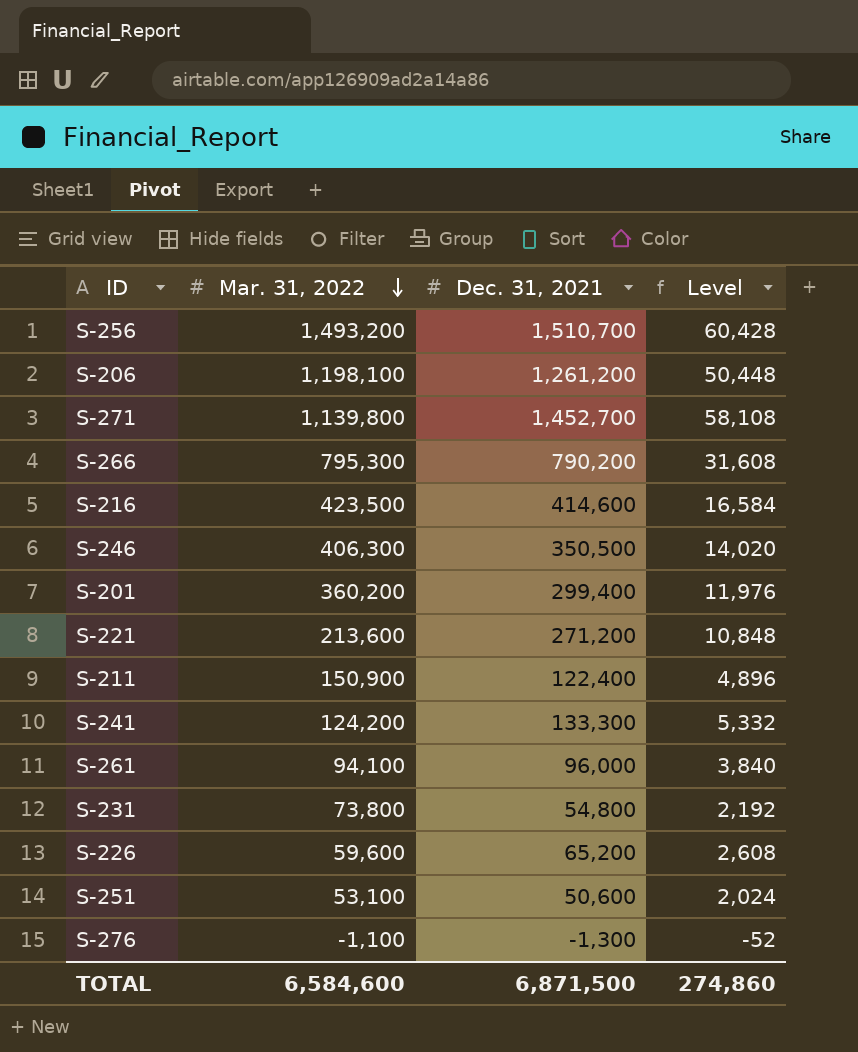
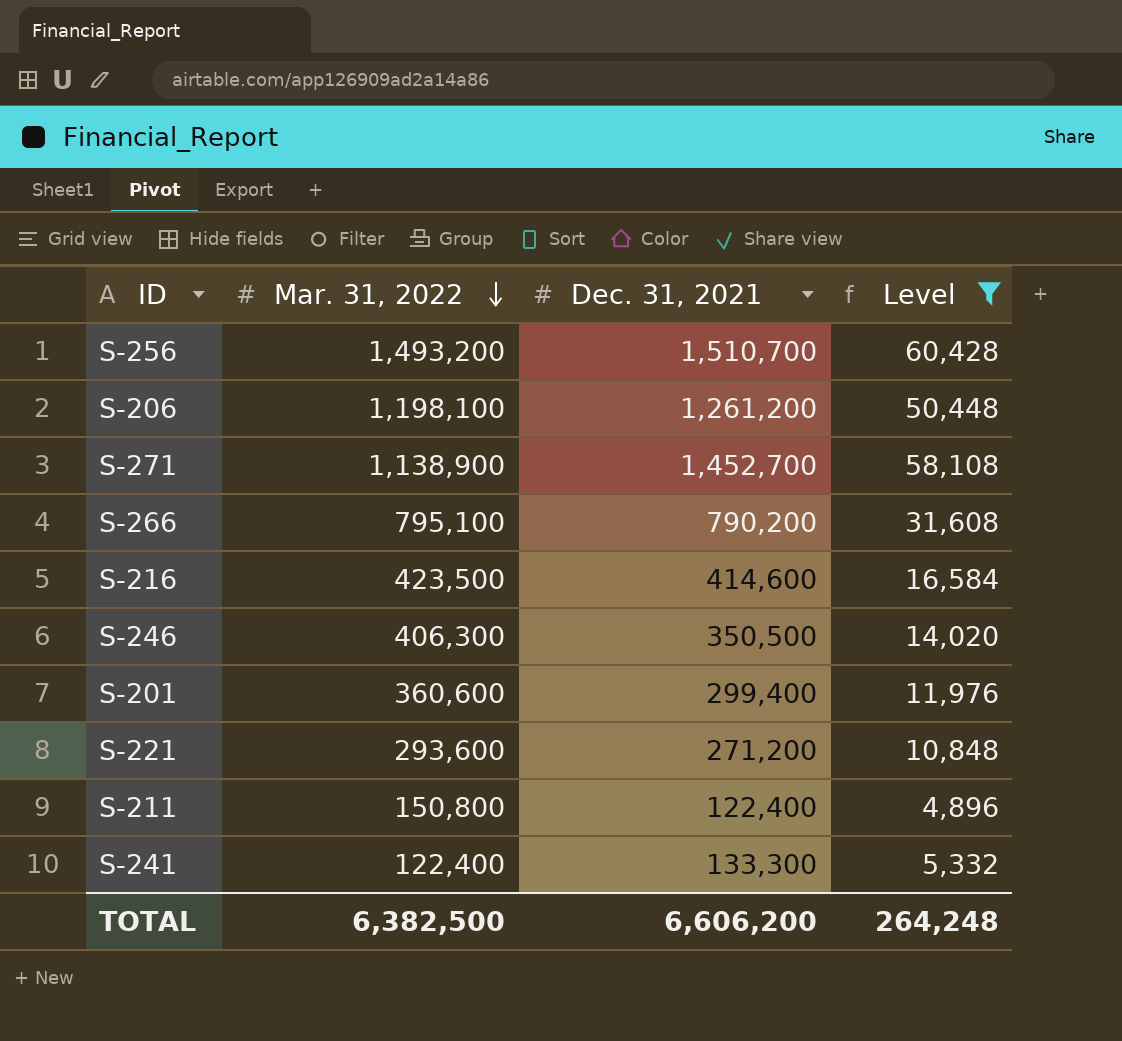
filter: none -> Level >= 4,896
S-271 | Mar. 31, 2022: 1,139,800 -> 1,138,900
S-266 | Mar. 31, 2022: 795,300 -> 795,100
S-201 | Mar. 31, 2022: 360,200 -> 360,600
S-221 | Mar. 31, 2022: 213,600 -> 293,600
S-211 | Mar. 31, 2022: 150,900 -> 150,800
S-241 | Mar. 31, 2022: 124,200 -> 122,400
TOTAL | Mar. 31, 2022: 6,584,600 -> 6,382,500
TOTAL | Dec. 31, 2021: 6,871,500 -> 6,606,200
TOTAL | Level: 274,860 -> 264,248

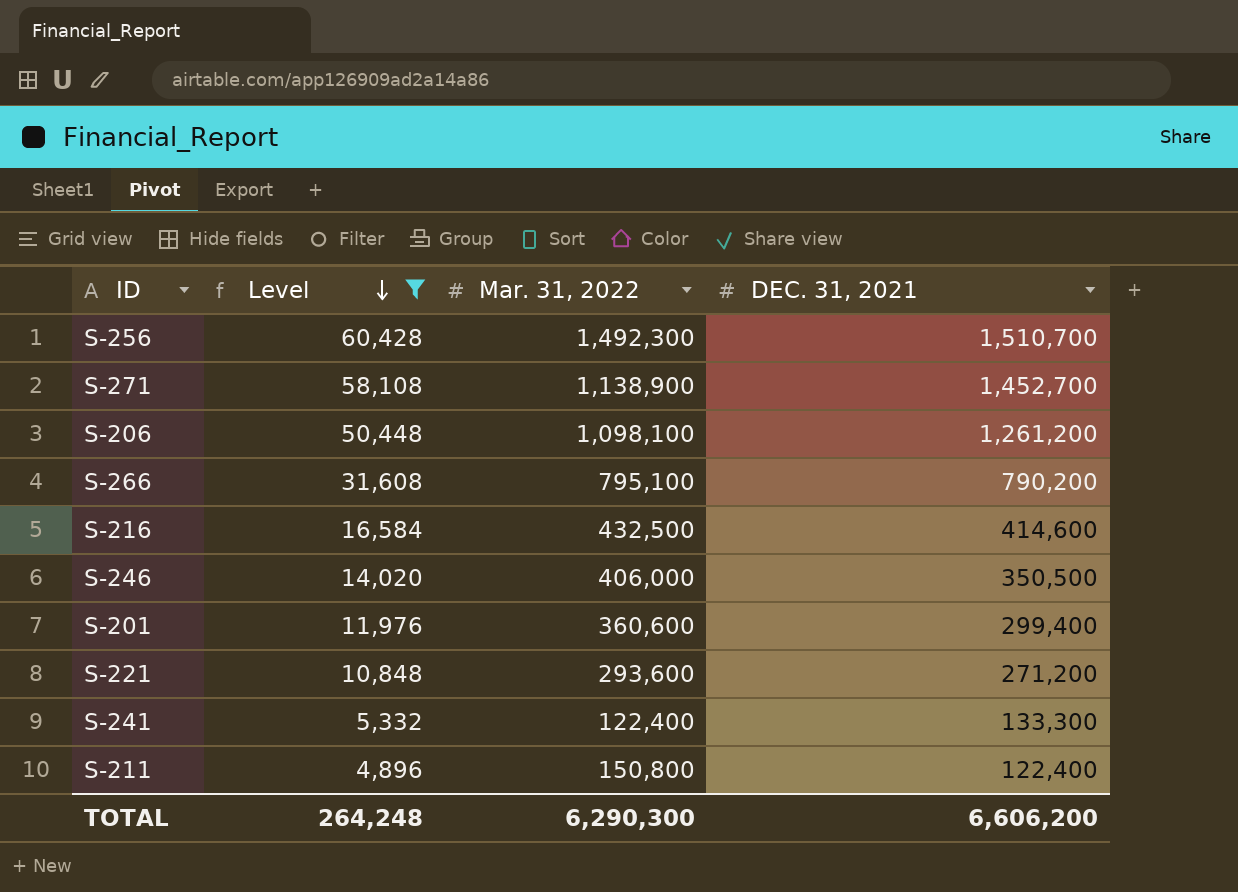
row order: Mar. 31, 2022 descending -> Level descending
column Level | position: 4 -> 2
column name: Dec. 31, 2021 -> DEC. 31, 2021
S-256 | Mar. 31, 2022: 1,493,200 -> 1,492,300
S-206 | Mar. 31, 2022: 1,198,100 -> 1,098,100
S-216 | Mar. 31, 2022: 423,500 -> 432,500
S-246 | Mar. 31, 2022: 406,300 -> 406,000
TOTAL | Mar. 31, 2022: 6,382,500 -> 6,290,300

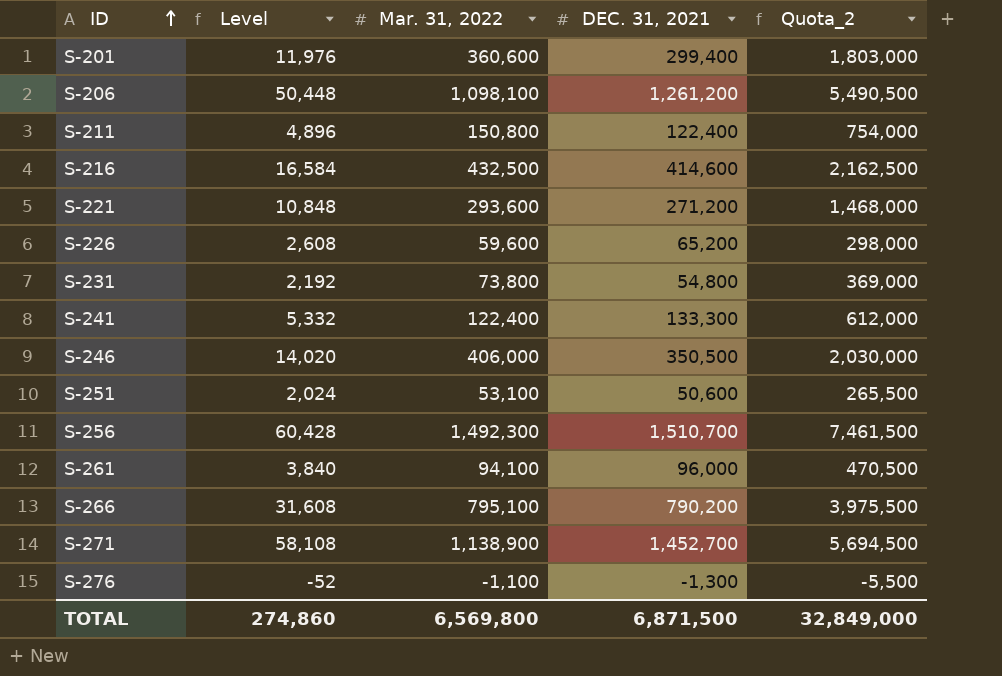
filter: Level >= 4,896 -> none
row order: Level descending -> ID ascending
column Quota_2 | formula: none -> [Mar. 31, 2022] * 5
TOTAL | Level: 264,248 -> 274,860
TOTAL | Mar. 31, 2022: 6,290,300 -> 6,569,800
TOTAL | DEC. 31, 2021: 6,606,200 -> 6,871,500

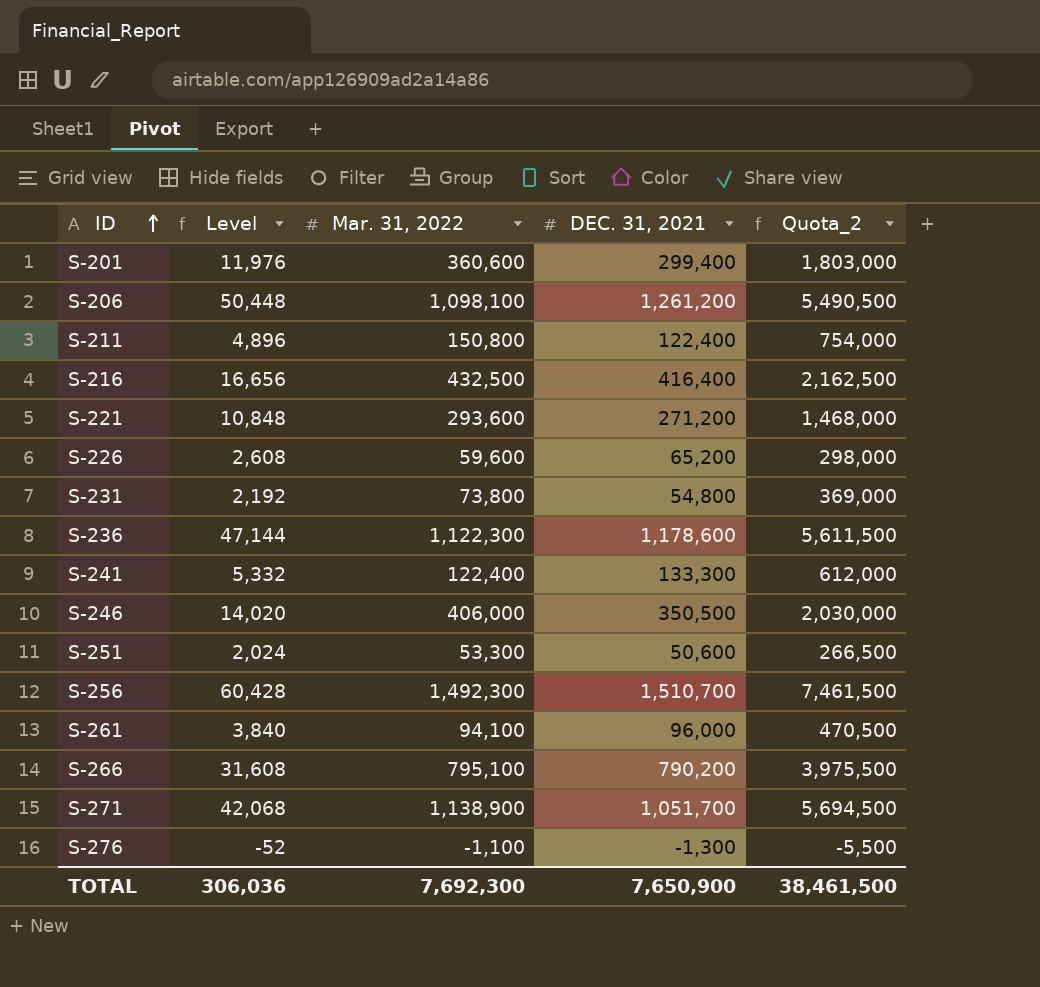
S-216 | Level: 16,584 -> 16,656
S-216 | DEC. 31, 2021: 414,600 -> 416,400
row S-236: none -> 47,144 | 1,122,300 | 1,178,600 | 5,611,500
S-251 | Mar. 31, 2022: 53,100 -> 53,300
S-251 | Quota_2: 265,500 -> 266,500
S-271 | Level: 58,108 -> 42,068
S-271 | DEC. 31, 2021: 1,452,700 -> 1,051,700
TOTAL | Level: 274,860 -> 306,036
TOTAL | Mar. 31, 2022: 6,569,800 -> 7,692,300
TOTAL | DEC. 31, 2021: 6,871,500 -> 7,650,900
TOTAL | Quota_2: 32,849,000 -> 38,461,500

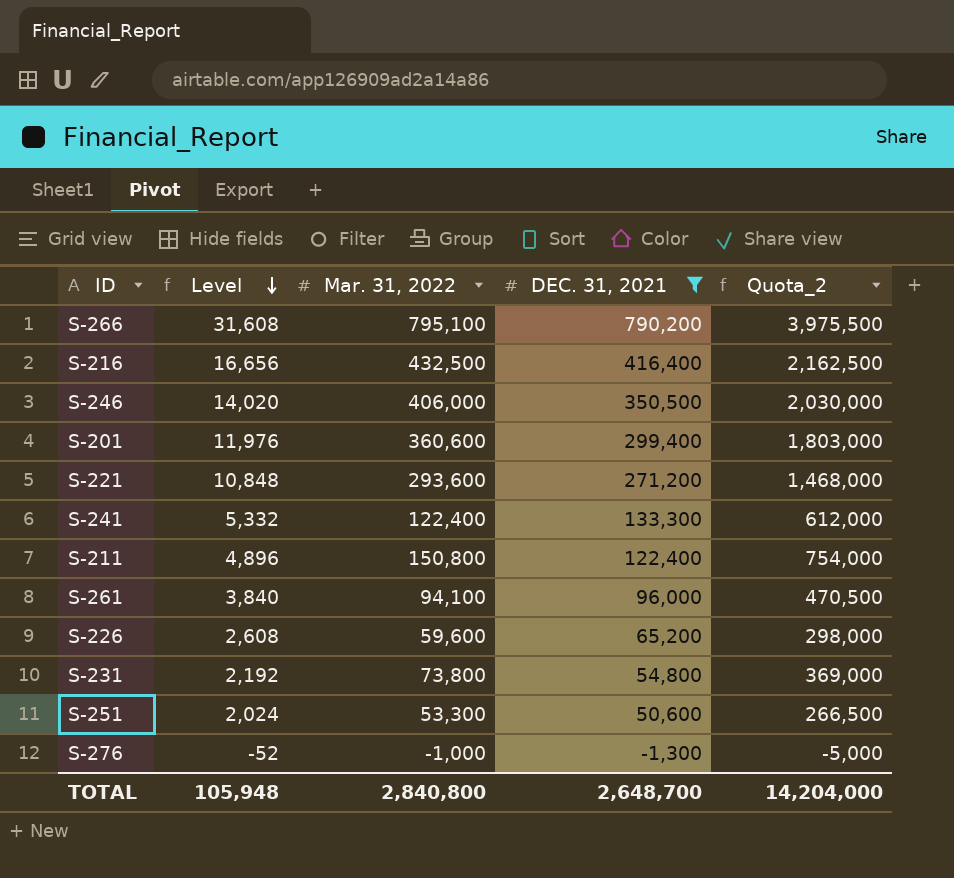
filter: none -> DEC. 31, 2021 <= 790,200
row order: ID ascending -> Level descending
S-276 | Mar. 31, 2022: -1,100 -> -1,000
S-276 | Quota_2: -5,500 -> -5,000
TOTAL | Level: 306,036 -> 105,948
TOTAL | Mar. 31, 2022: 7,692,300 -> 2,840,800
TOTAL | DEC. 31, 2021: 7,650,900 -> 2,648,700
TOTAL | Quota_2: 38,461,500 -> 14,204,000

